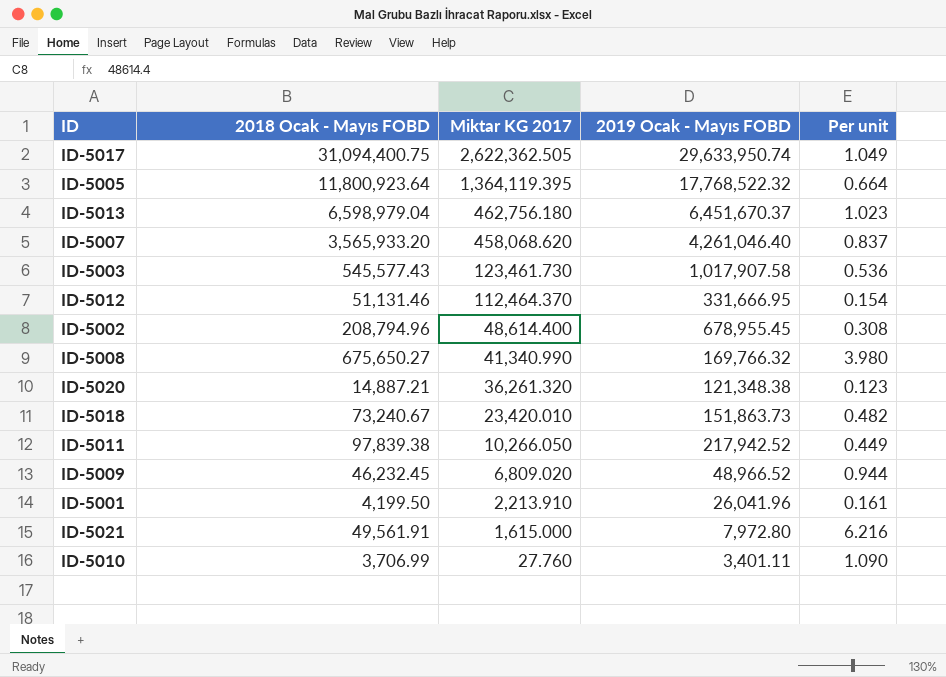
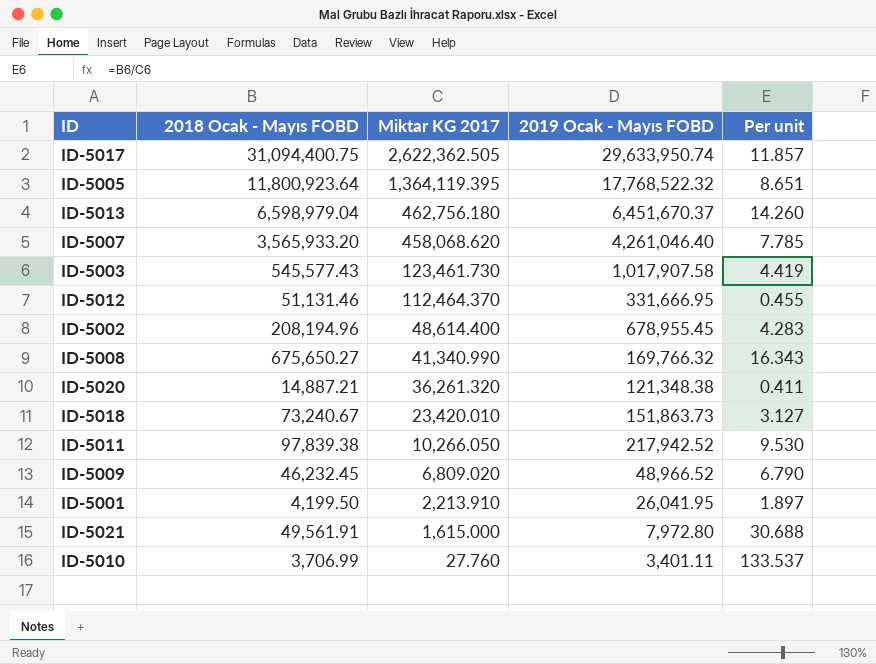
column Per unit | formula: [2018 Ocak - Mayıs FOBD] / [2019 Ocak - Mayıs FOBD] -> [2018 Ocak - Mayıs FOBD] / [Miktar KG 2017]
ID-5002 | 2018 Ocak - Mayıs FOBD: 208,794.96 -> 208,194.96
ID-5001 | 2019 Ocak - Mayıs FOBD: 26,041.96 -> 26,041.95

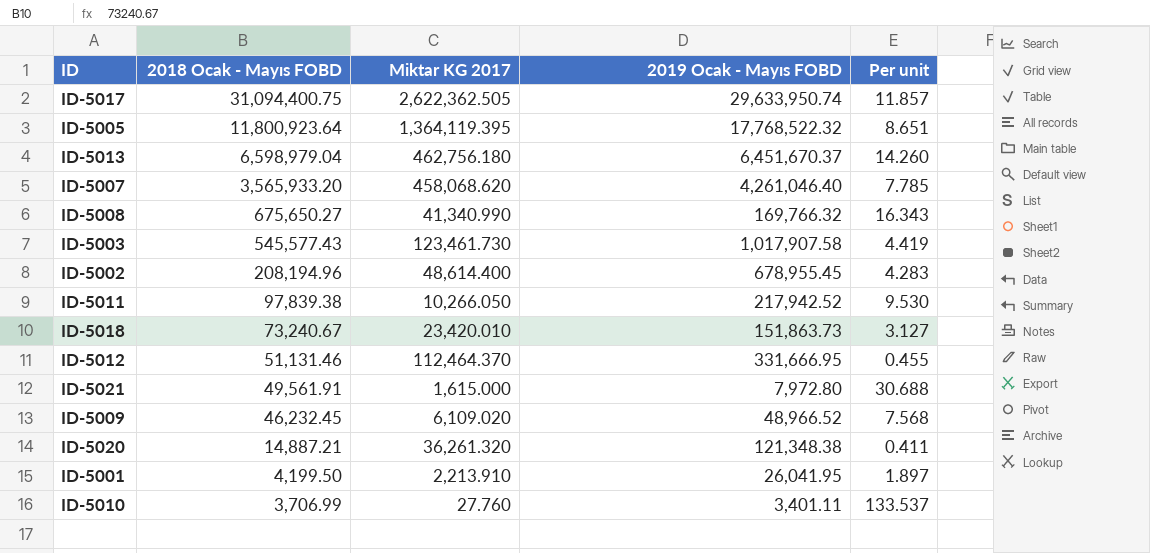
row order: Miktar KG 2017 descending -> 2018 Ocak - Mayıs FOBD descending
ID-5009 | Miktar KG 2017: 6,809.020 -> 6,109.020
ID-5009 | Per unit: 6.790 -> 7.568

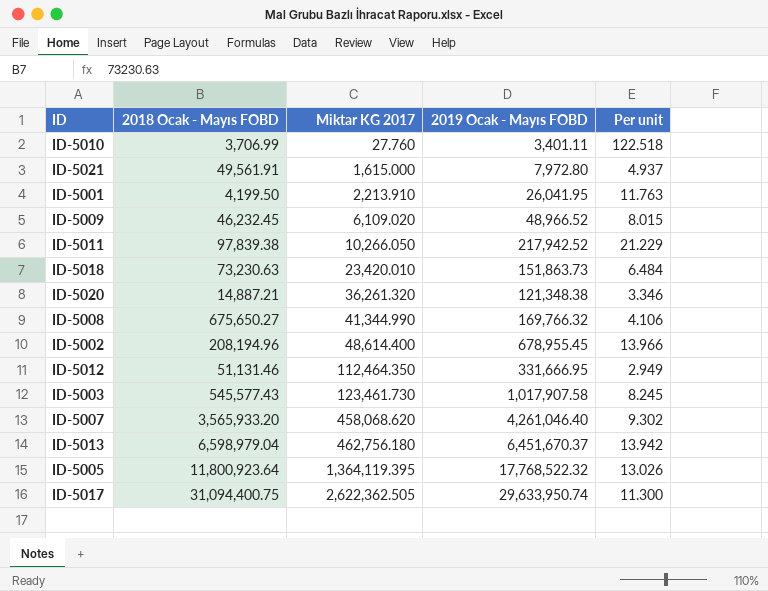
row order: 2018 Ocak - Mayıs FOBD descending -> Miktar KG 2017 ascending
column Per unit | formula: [2018 Ocak - Mayıs FOBD] / [Miktar KG 2017] -> [2019 Ocak - Mayıs FOBD] / [Miktar KG 2017]
ID-5018 | 2018 Ocak - Mayıs FOBD: 73,240.67 -> 73,230.63
ID-5008 | Miktar KG 2017: 41,340.990 -> 41,344.990
ID-5012 | Miktar KG 2017: 112,464.370 -> 112,464.350

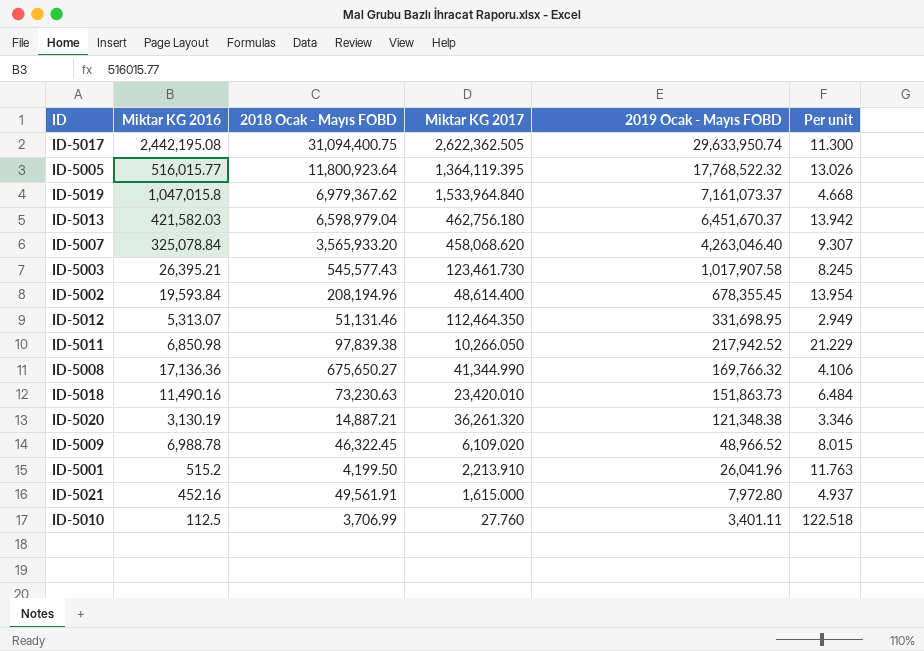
row order: Miktar KG 2017 ascending -> 2019 Ocak - Mayıs FOBD descending
column Miktar KG 2016 | position: none -> 2
row ID-5019: none -> 1,047,015.8 | 6,979,367.62 | 1,533,964.840 | 7,161,073.37 | 4.668
ID-5007 | 2019 Ocak - Mayıs FOBD: 4,261,046.40 -> 4,263,046.40
ID-5007 | Per unit: 9.302 -> 9.307
ID-5002 | 2019 Ocak - Mayıs FOBD: 678,955.45 -> 678,355.45
ID-5002 | Per unit: 13.966 -> 13.954
ID-5012 | 2019 Ocak - Mayıs FOBD: 331,666.95 -> 331,698.95
ID-5009 | 2018 Ocak - Mayıs FOBD: 46,232.45 -> 46,322.45
ID-5001 | 2019 Ocak - Mayıs FOBD: 26,041.95 -> 26,041.96

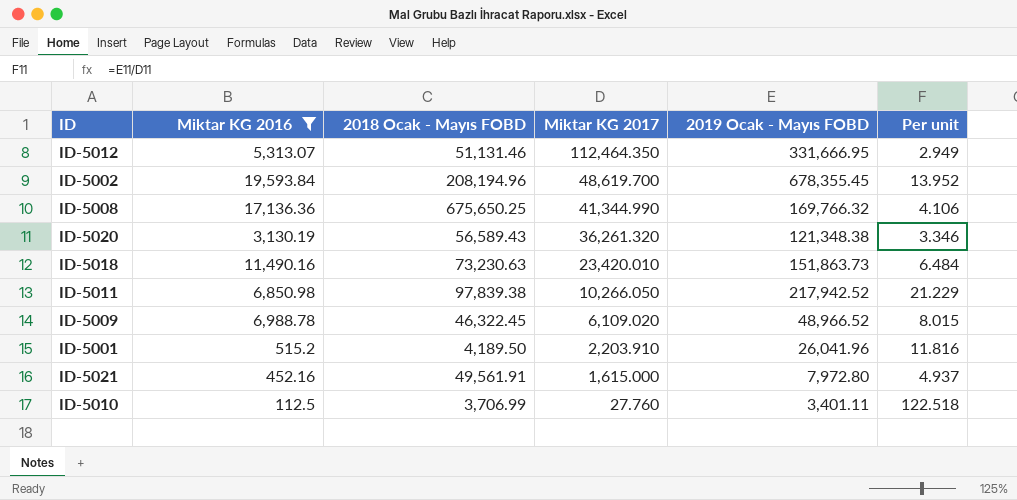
filter: none -> Miktar KG 2016 <= 19,593.84
row order: 2019 Ocak - Mayıs FOBD descending -> Miktar KG 2017 descending
ID-5012 | 2019 Ocak - Mayıs FOBD: 331,698.95 -> 331,666.95
ID-5002 | Miktar KG 2017: 48,614.400 -> 48,619.700
ID-5002 | Per unit: 13.954 -> 13.952
ID-5008 | 2018 Ocak - Mayıs FOBD: 675,650.27 -> 675,650.25
ID-5020 | 2018 Ocak - Mayıs FOBD: 14,887.21 -> 56,589.43
ID-5001 | 2018 Ocak - Mayıs FOBD: 4,199.50 -> 4,189.50
ID-5001 | Miktar KG 2017: 2,213.910 -> 2,203.910
ID-5001 | Per unit: 11.763 -> 11.816

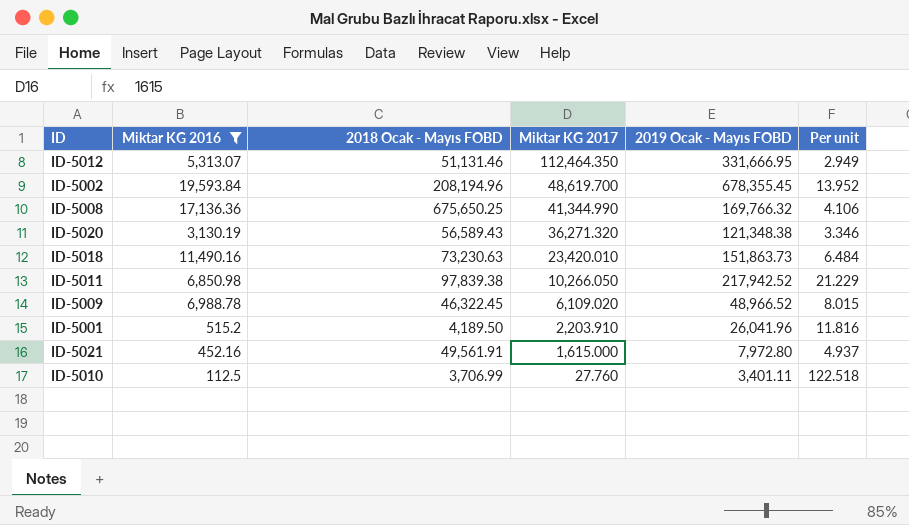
ID-5020 | Miktar KG 2017: 36,261.320 -> 36,271.320

